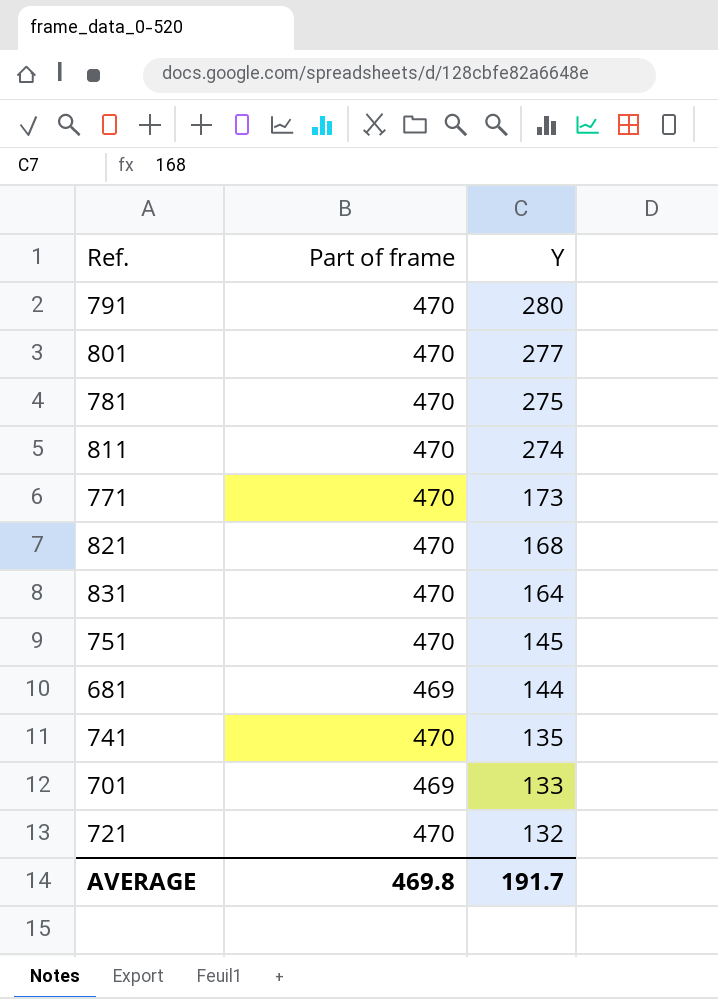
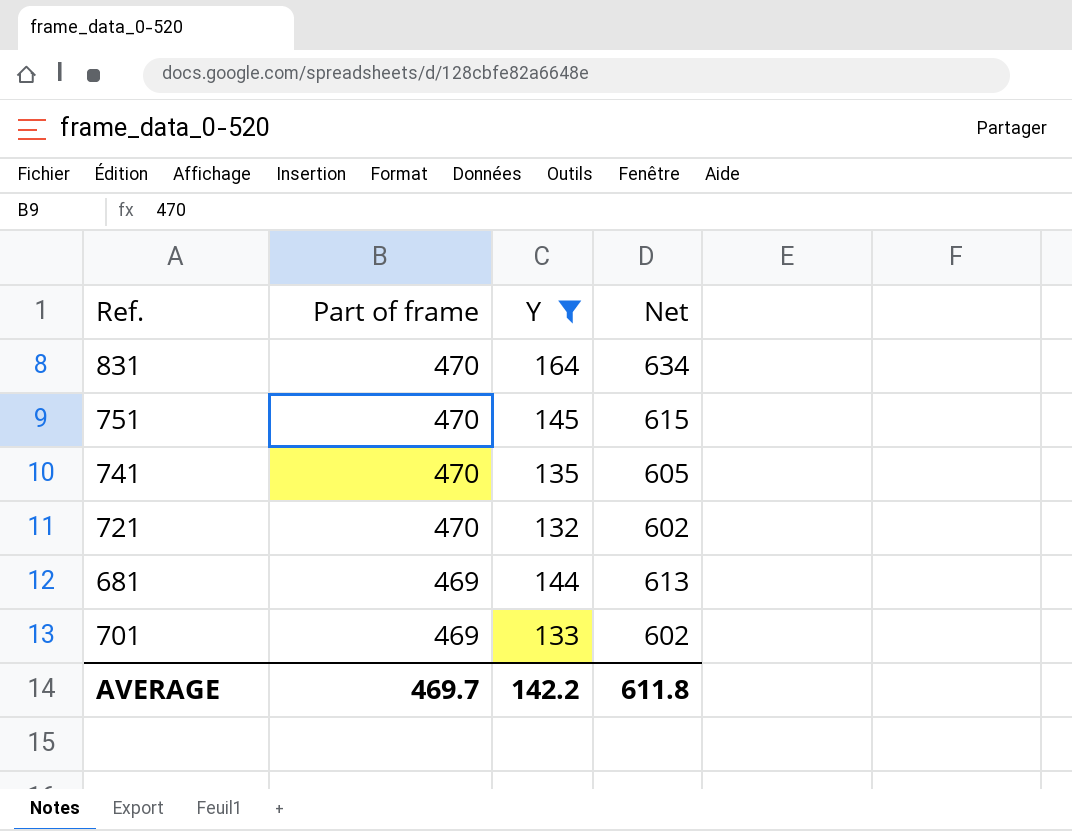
filter: none -> Y <= 164
row order: Y descending -> Part of frame descending
column Net | formula: none -> [Part of frame] + [Y]
AVERAGE | Part of frame: 469.8 -> 469.7
AVERAGE | Y: 191.7 -> 142.2

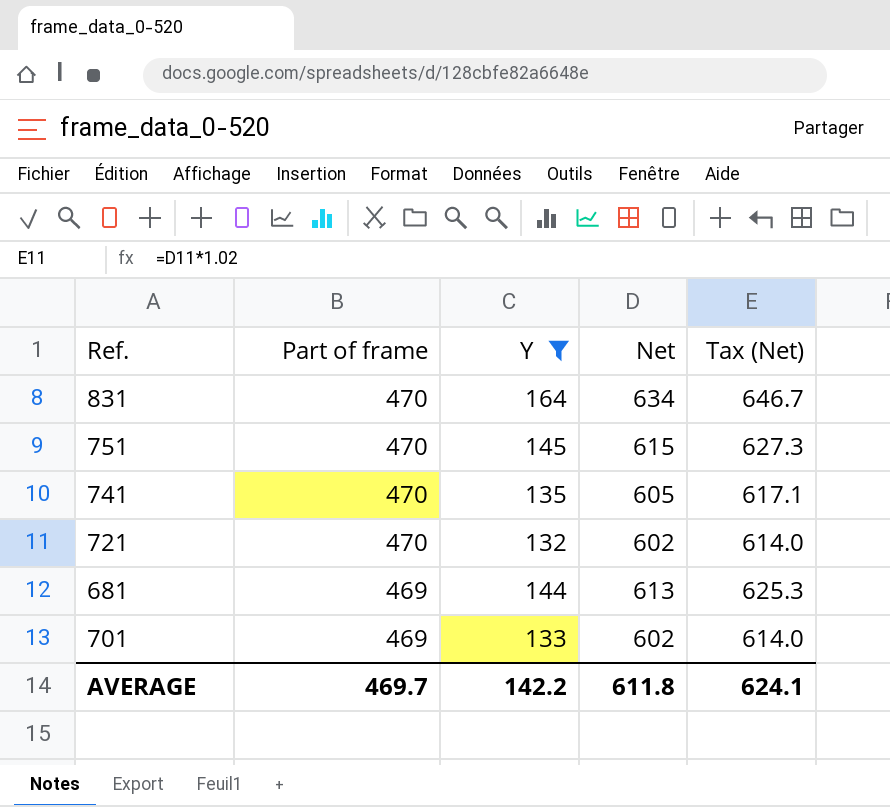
column Tax (Net) | formula: none -> [Net] * 1.02

